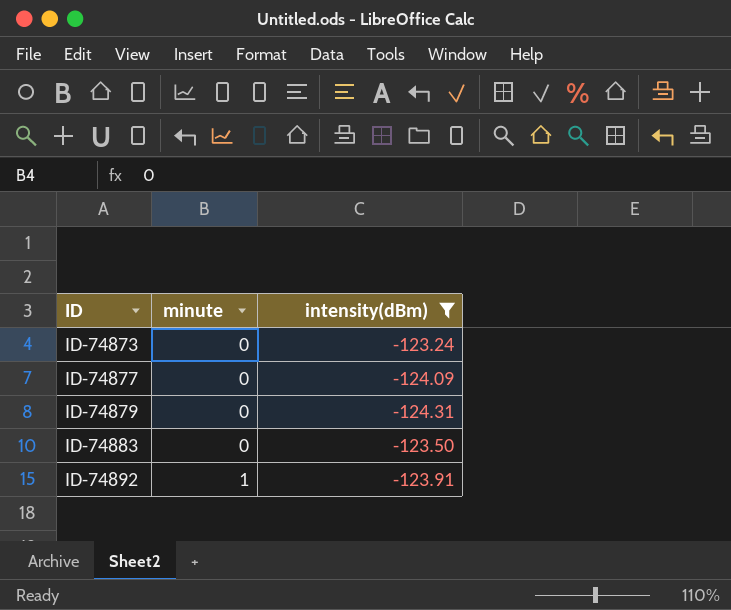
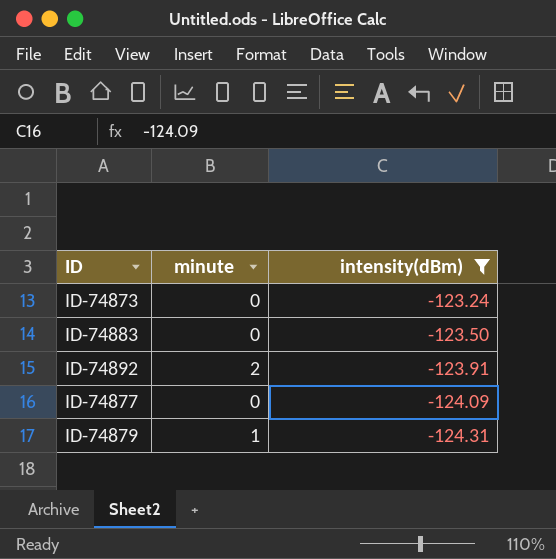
row order: ID ascending -> intensity(dBm) descending
ID-74892 | minute: 1 -> 2
ID-74879 | minute: 0 -> 1

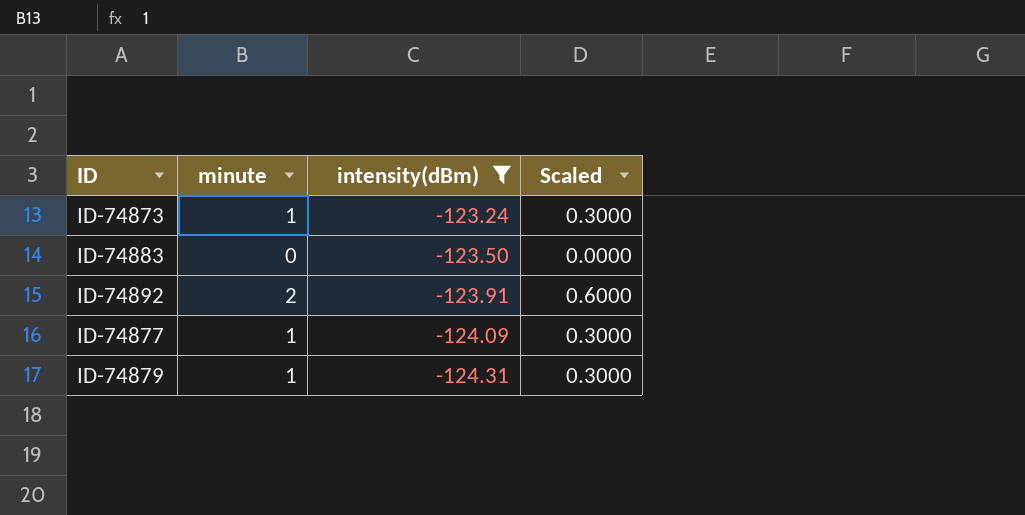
column Scaled | formula: none -> [minute] * 0.3
ID-74873 | minute: 0 -> 1
ID-74877 | minute: 0 -> 1

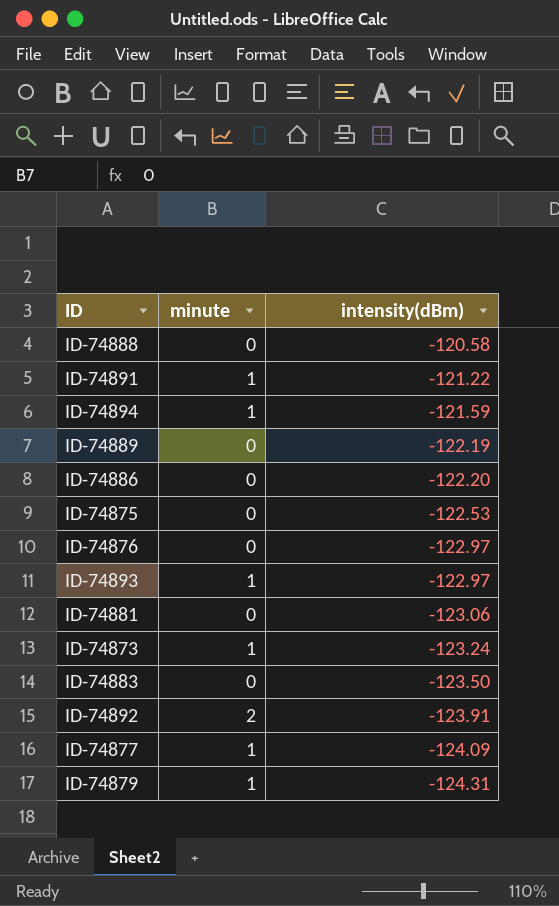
filter: intensity(dBm) <= -123.24 -> none
column Scaled | formula: [minute] * 0.3 -> none

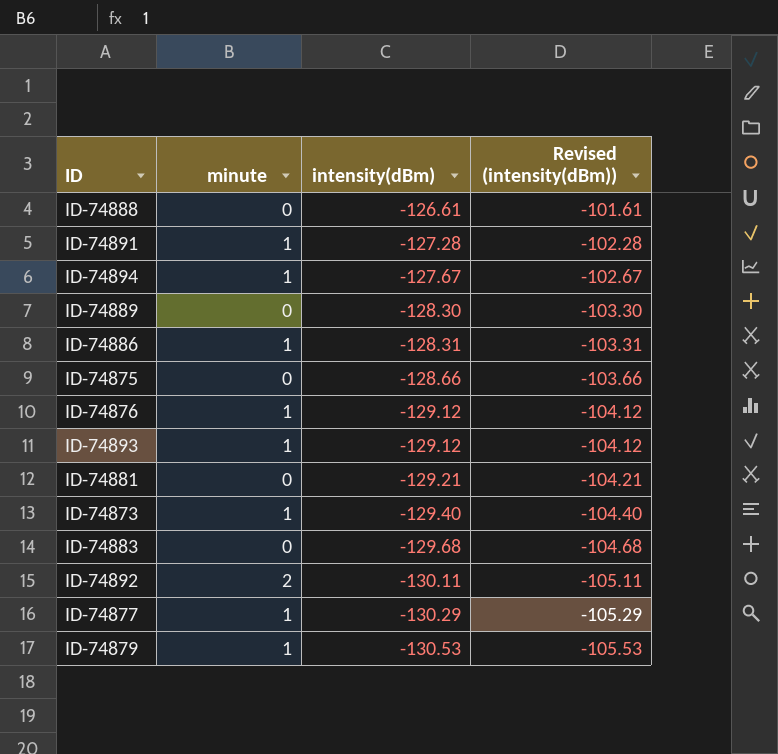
column Revised (intensity(dBm)) | formula: none -> [intensity(dBm)] + 25
ID-74888 | intensity(dBm): -120.58 -> -126.61
ID-74891 | intensity(dBm): -121.22 -> -127.28
ID-74894 | intensity(dBm): -121.59 -> -127.67
ID-74889 | intensity(dBm): -122.19 -> -128.30
ID-74886 | minute: 0 -> 1
ID-74886 | intensity(dBm): -122.20 -> -128.31
ID-74875 | intensity(dBm): -122.53 -> -128.66
ID-74876 | minute: 0 -> 1
ID-74876 | intensity(dBm): -122.97 -> -129.12
ID-74893 | intensity(dBm): -122.97 -> -129.12
ID-74881 | intensity(dBm): -123.06 -> -129.21
ID-74873 | intensity(dBm): -123.24 -> -129.40
ID-74883 | intensity(dBm): -123.50 -> -129.68
ID-74892 | intensity(dBm): -123.91 -> -130.11
ID-74877 | intensity(dBm): -124.09 -> -130.29
ID-74879 | intensity(dBm): -124.31 -> -130.53

